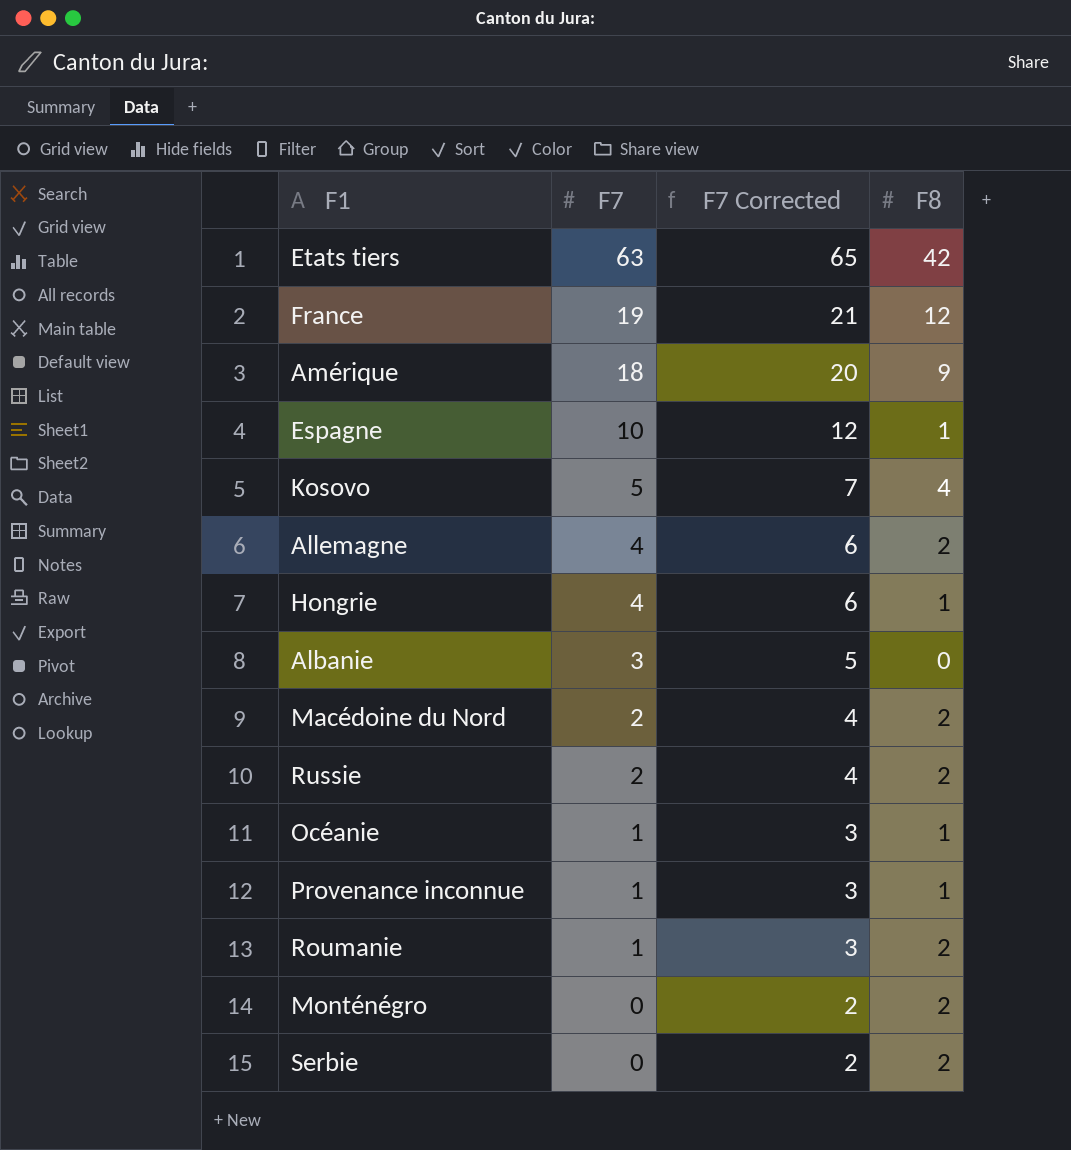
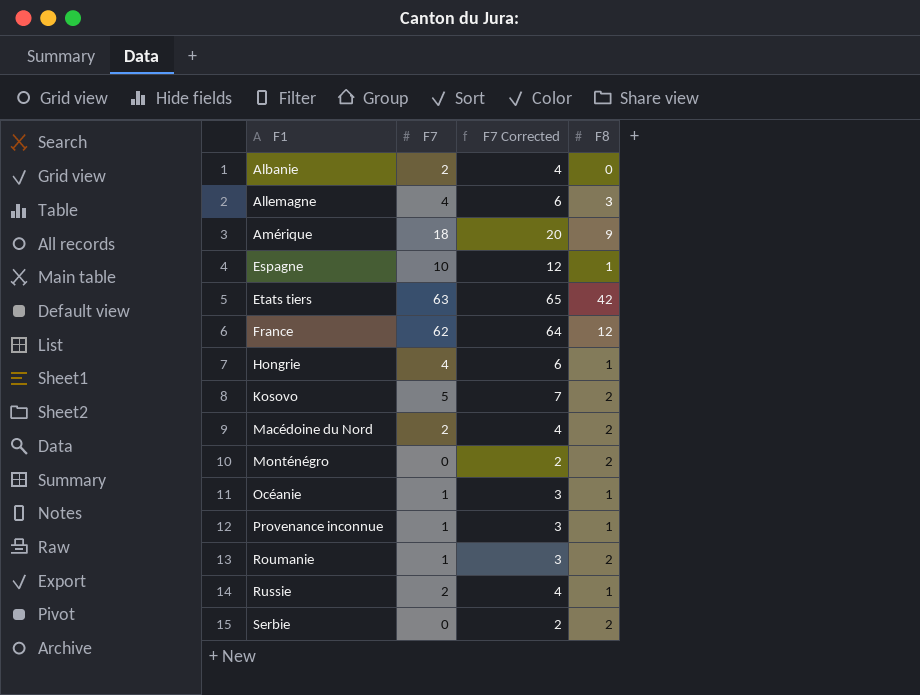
row order: F7 descending -> F1 ascending
Albanie | F7: 3 -> 2
Albanie | F7 Corrected: 5 -> 4
Allemagne | F8: 2 -> 3
France | F7: 19 -> 62
France | F7 Corrected: 21 -> 64
Kosovo | F8: 4 -> 2
Russie | F8: 2 -> 1

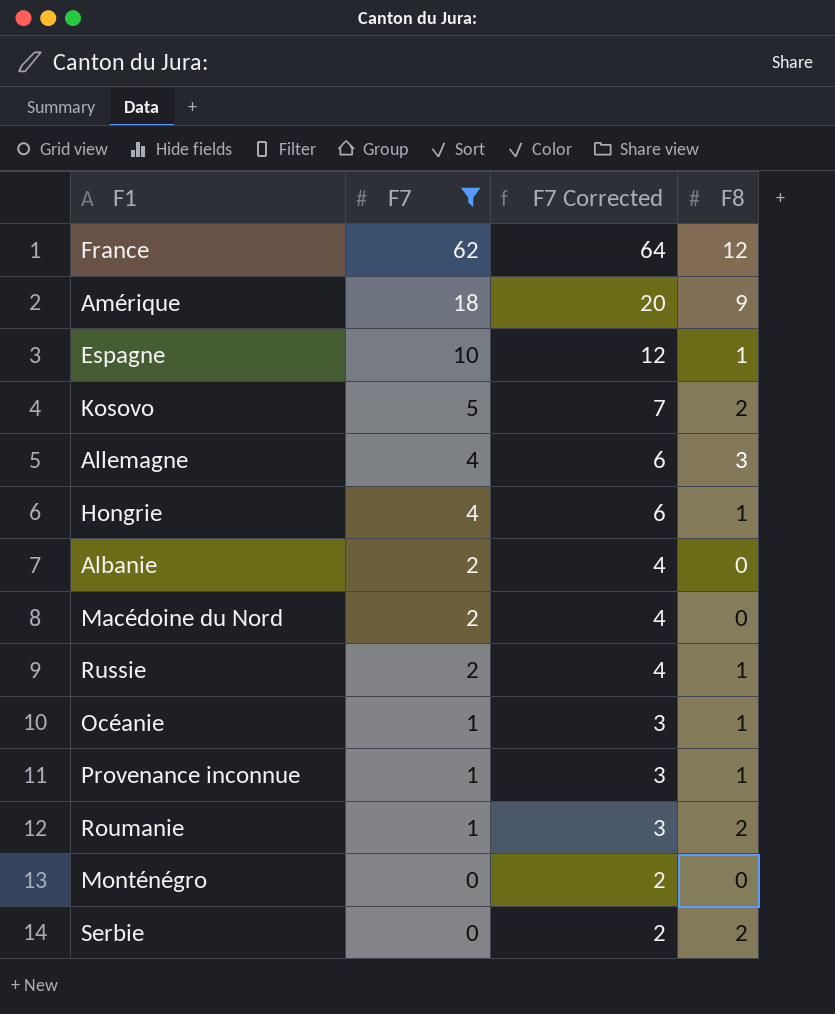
filter: none -> F7 != 63
row order: F1 ascending -> F7 descending
Macédoine du Nord | F8: 2 -> 0
Monténégro | F8: 2 -> 0

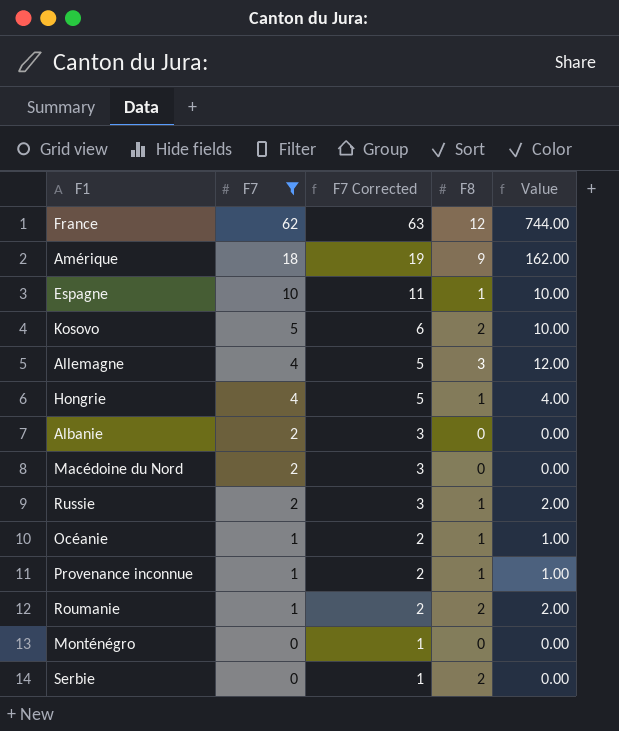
column F7 Corrected | formula: [F7] + 2 -> [F7] + 1
column Value | formula: none -> [F7] * [F8]

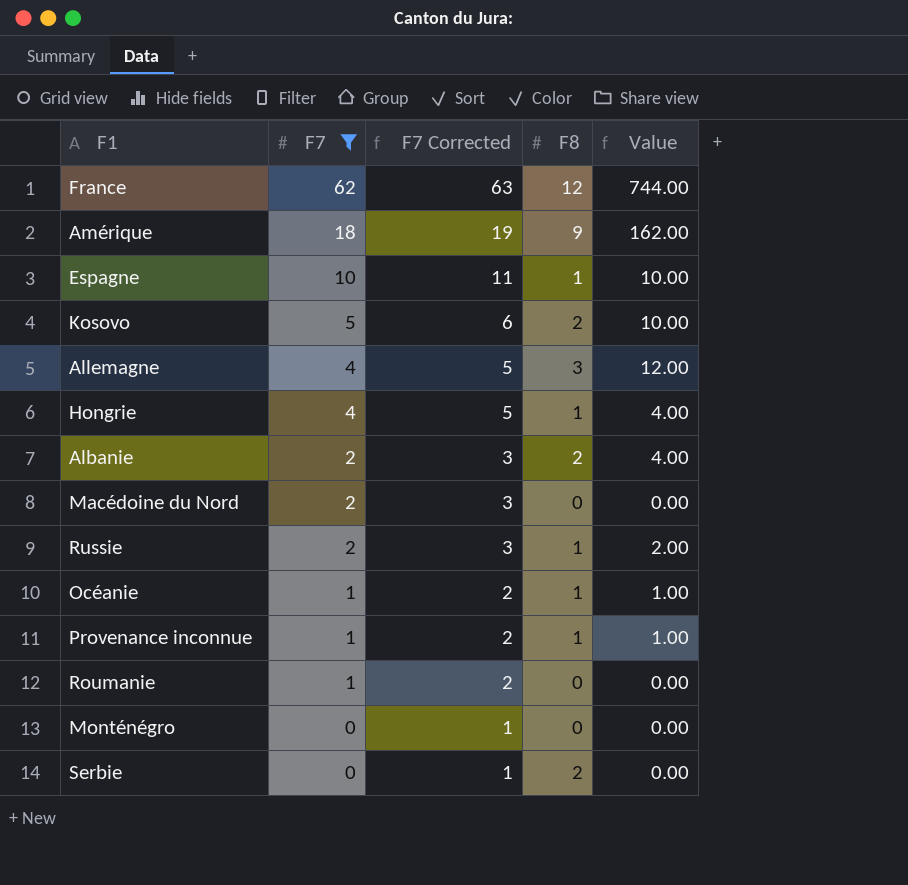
Albanie | F8: 0 -> 2
Albanie | Value: 0.00 -> 4.00
Roumanie | F8: 2 -> 0
Roumanie | Value: 2.00 -> 0.00

